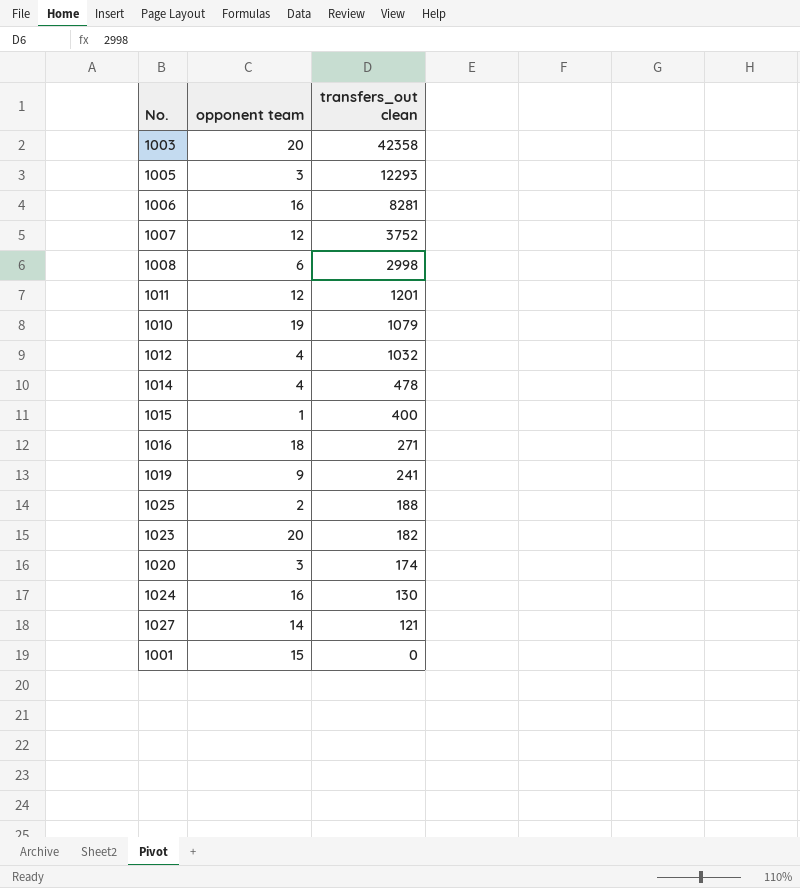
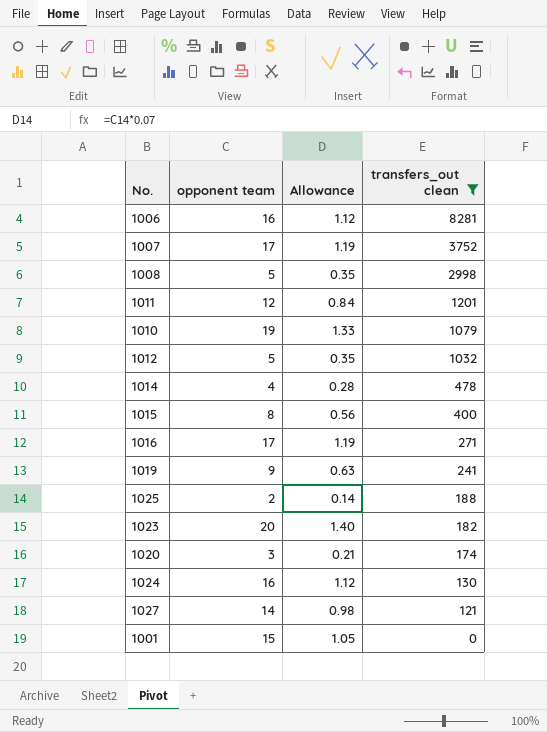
filter: none -> transfers_out clean <= 8281
column Allowance | formula: none -> [opponent team] * 0.07
1007 | opponent team: 12 -> 17
1008 | opponent team: 6 -> 5
1012 | opponent team: 4 -> 5
1015 | opponent team: 1 -> 8
1016 | opponent team: 18 -> 17

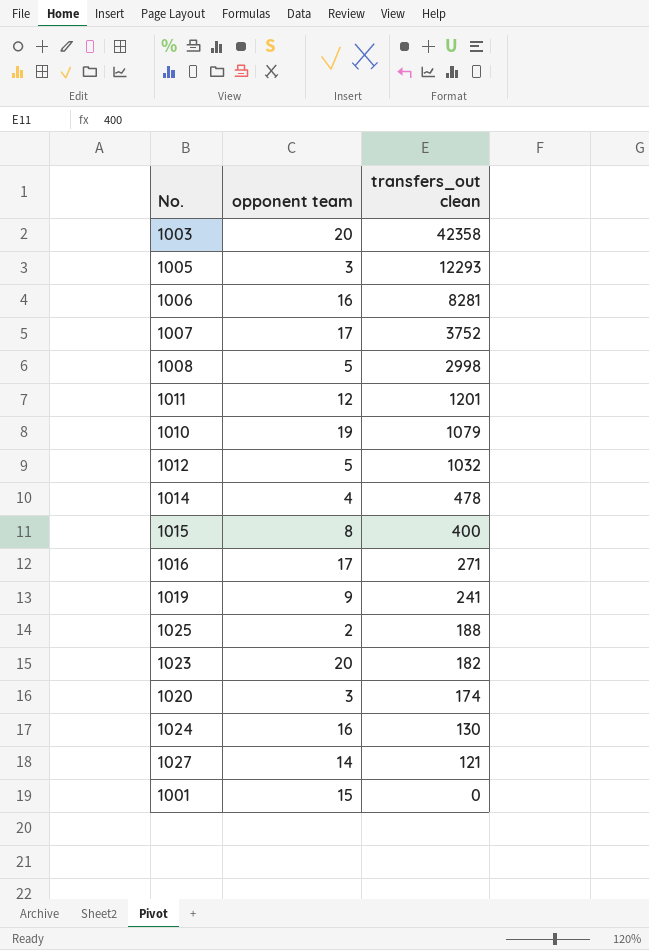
filter: transfers_out clean <= 8281 -> none
column Allowance | formula: [opponent team] * 0.07 -> none

